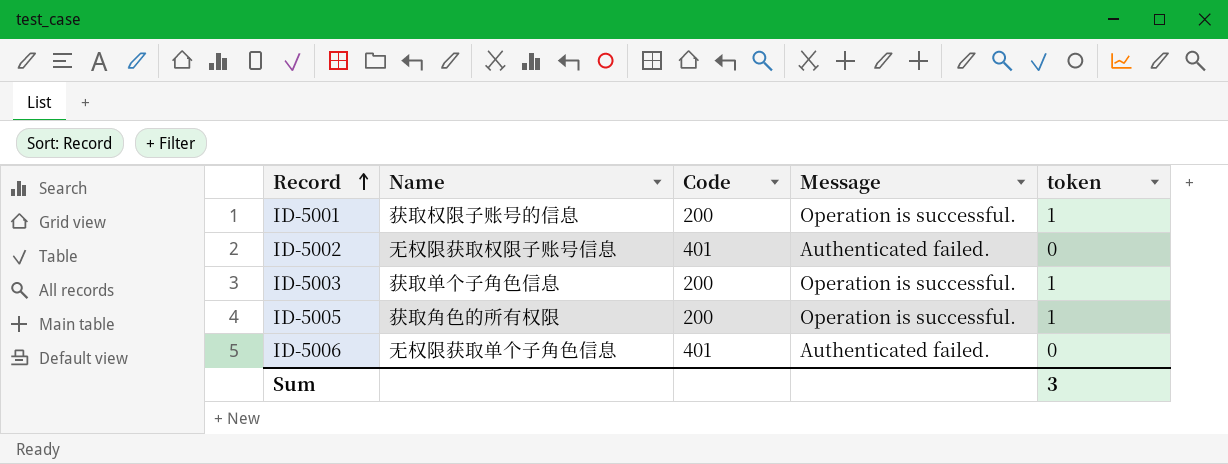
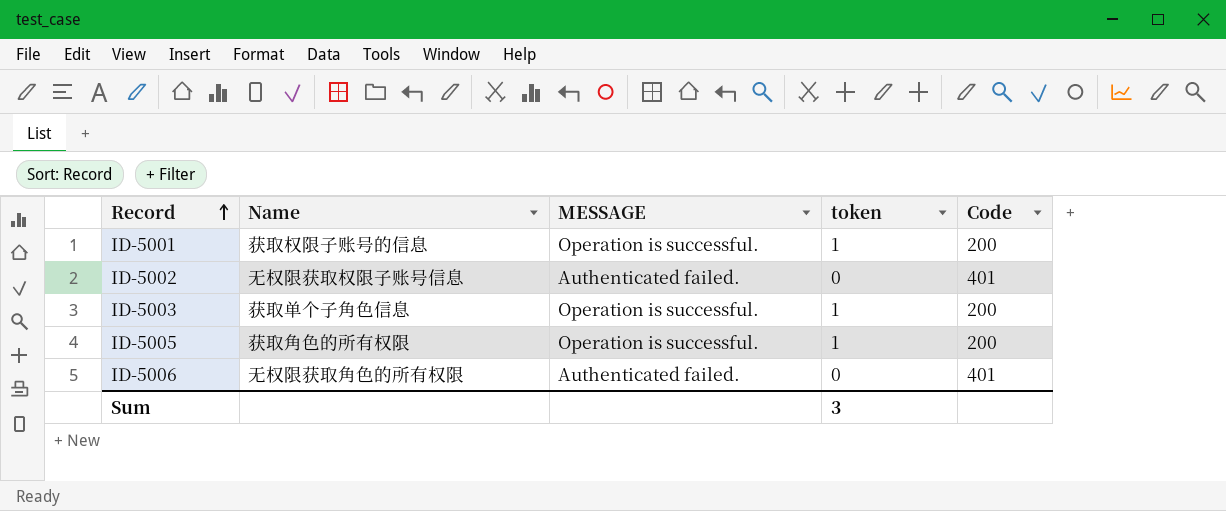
column name: Message -> MESSAGE
column Code | position: 3 -> 5
ID-5006 | Name: 无权限获取单个子角色信息 -> 无权限获取角色的所有权限

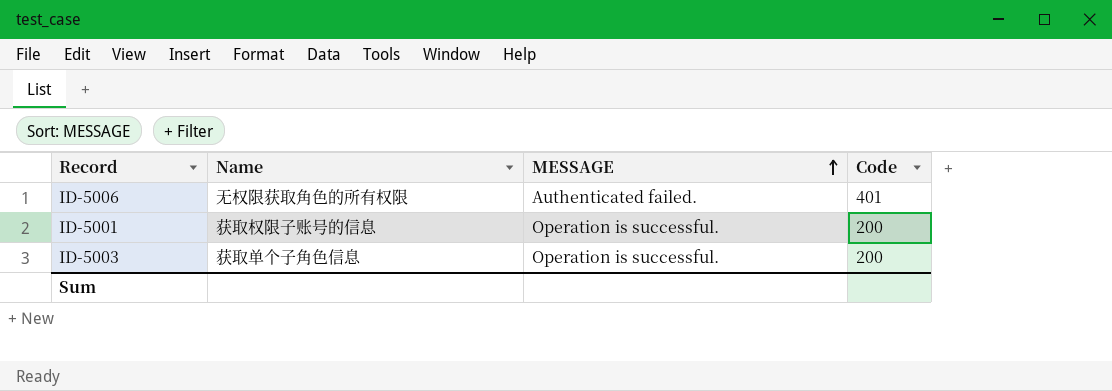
row order: Record ascending -> MESSAGE ascending
column token | position: 4 -> none
row ID-5002: 无权限获取权限子账号信息 | Authenticated failed. | 0 | 401 -> none
row ID-5005: 获取角色的所有权限 | Operation is successful. | 1 | 200 -> none

